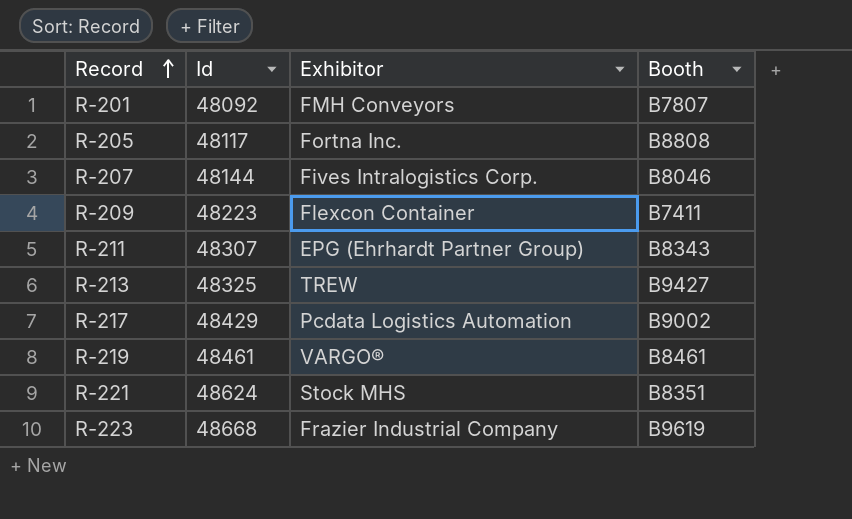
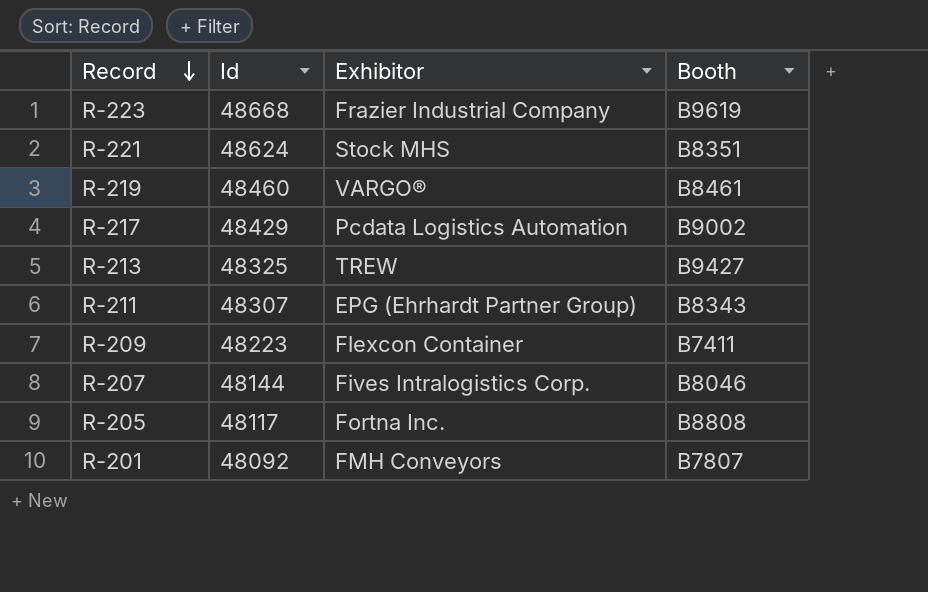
row order: Record ascending -> Record descending
R-219 | Id: 48461 -> 48460

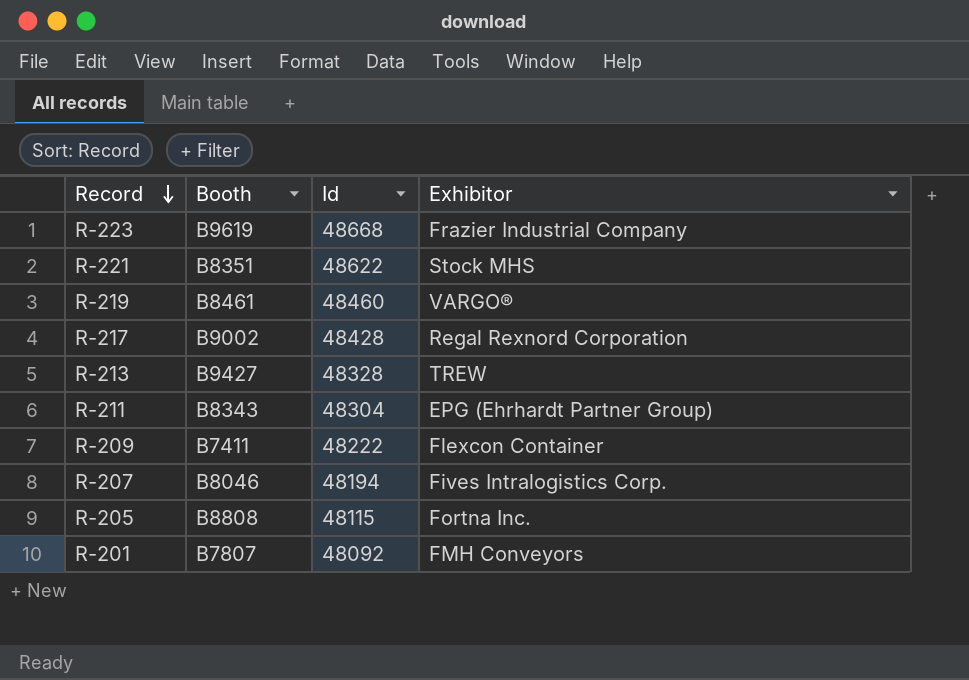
column Booth | position: 4 -> 2
R-221 | Id: 48624 -> 48622
R-217 | Id: 48429 -> 48428
R-217 | Exhibitor: Pcdata Logistics Automation -> Regal Rexnord Corporation
R-213 | Id: 48325 -> 48328
R-211 | Id: 48307 -> 48304
R-209 | Id: 48223 -> 48222
R-207 | Id: 48144 -> 48194
R-205 | Id: 48117 -> 48115

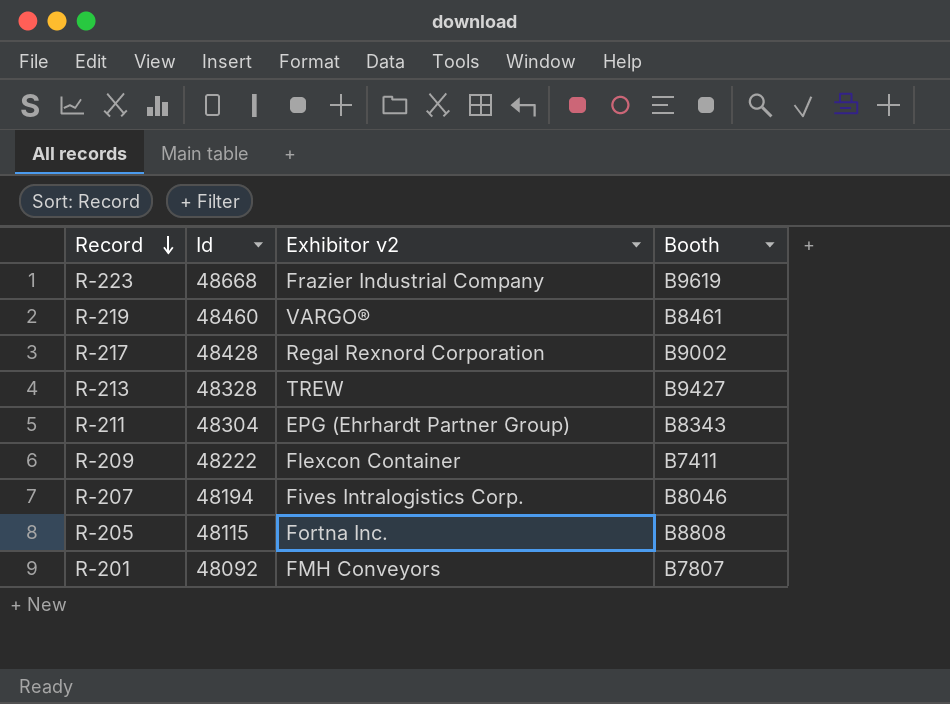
column name: Exhibitor -> Exhibitor v2
column Booth | position: 2 -> 4
row R-221: B8351 | 48622 | Stock MHS -> none

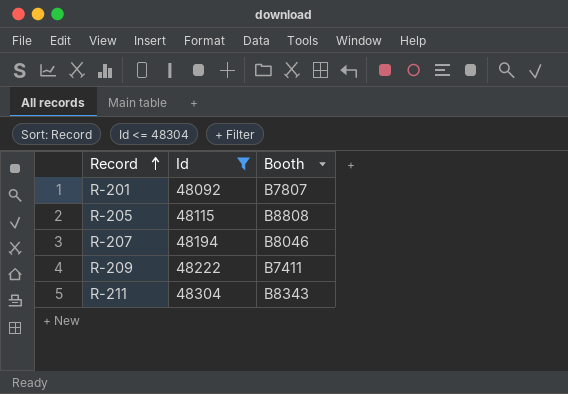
filter: none -> Id <= 48304
row order: Record descending -> Record ascending
column Exhibitor v2 | position: 3 -> none

